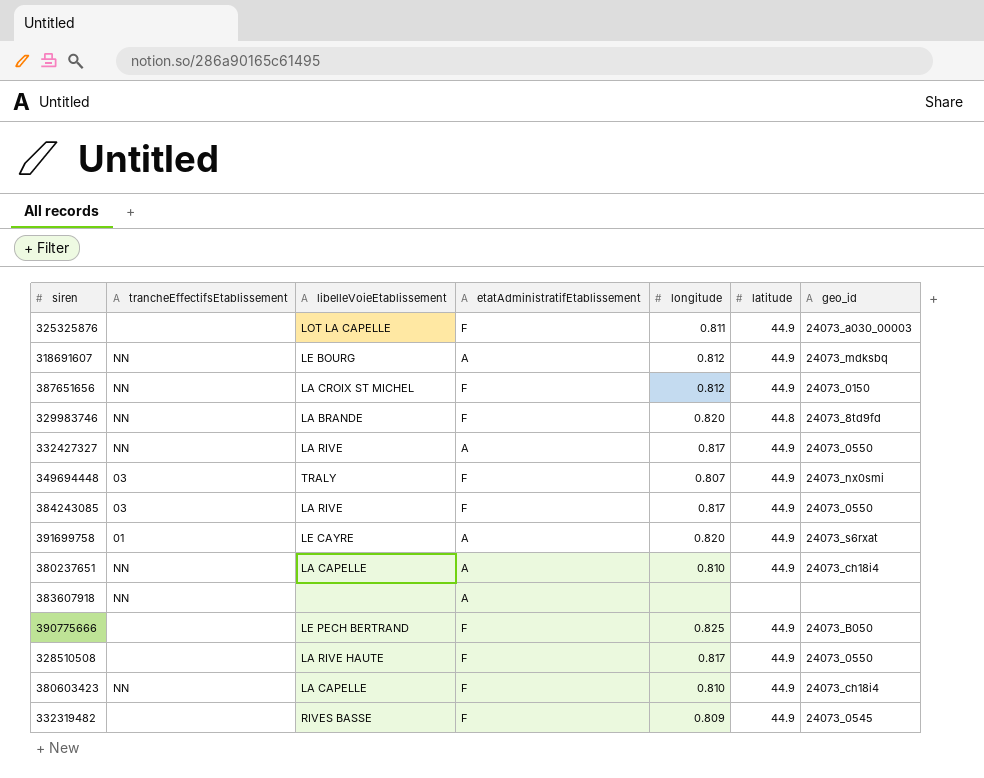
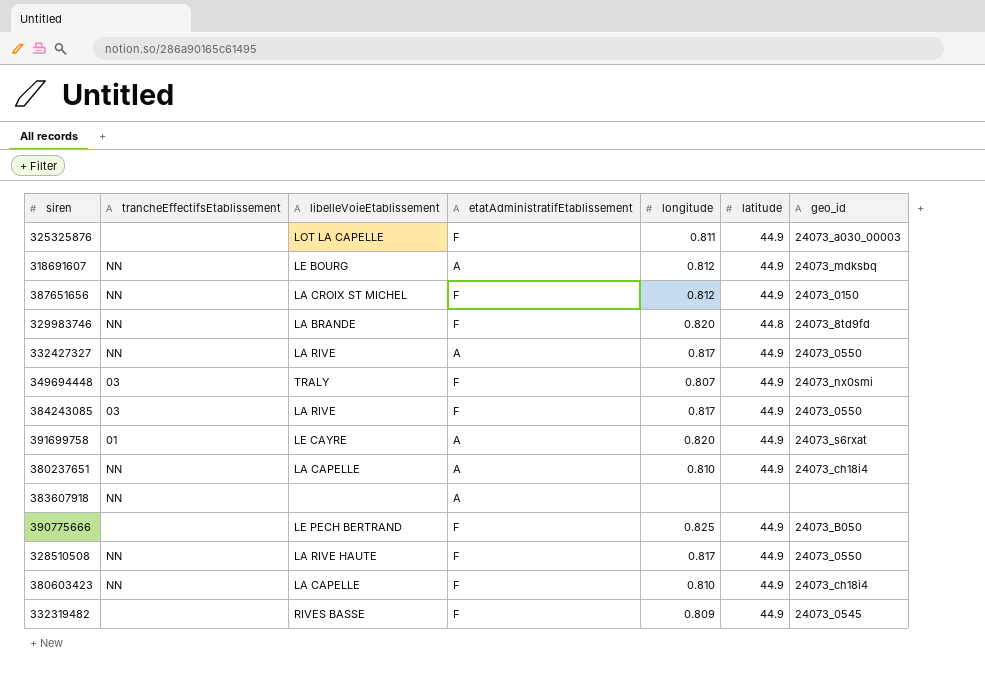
328510508 | trancheEffectifsEtablissement: none -> NN

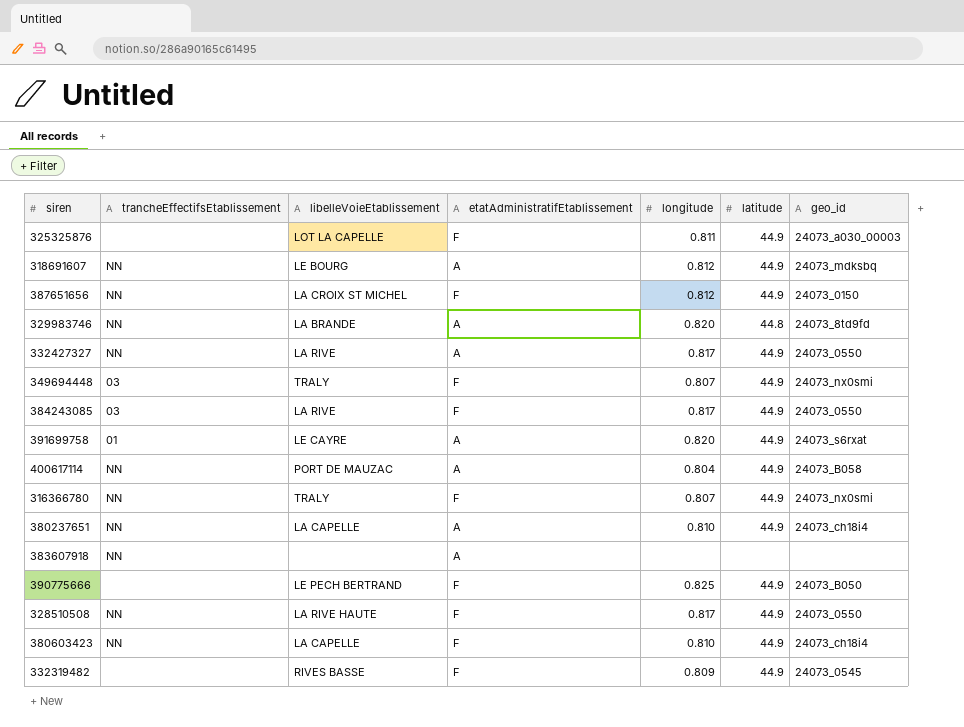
329983746 | etatAdministratifEtablissement: F -> A
row 400617114: none -> NN | PORT DE MAUZAC | A | 0.804 | 44.9 | 24073_B058
row 316366780: none -> NN | TRALY | F | 0.807 | 44.9 | 24073_nx0smi

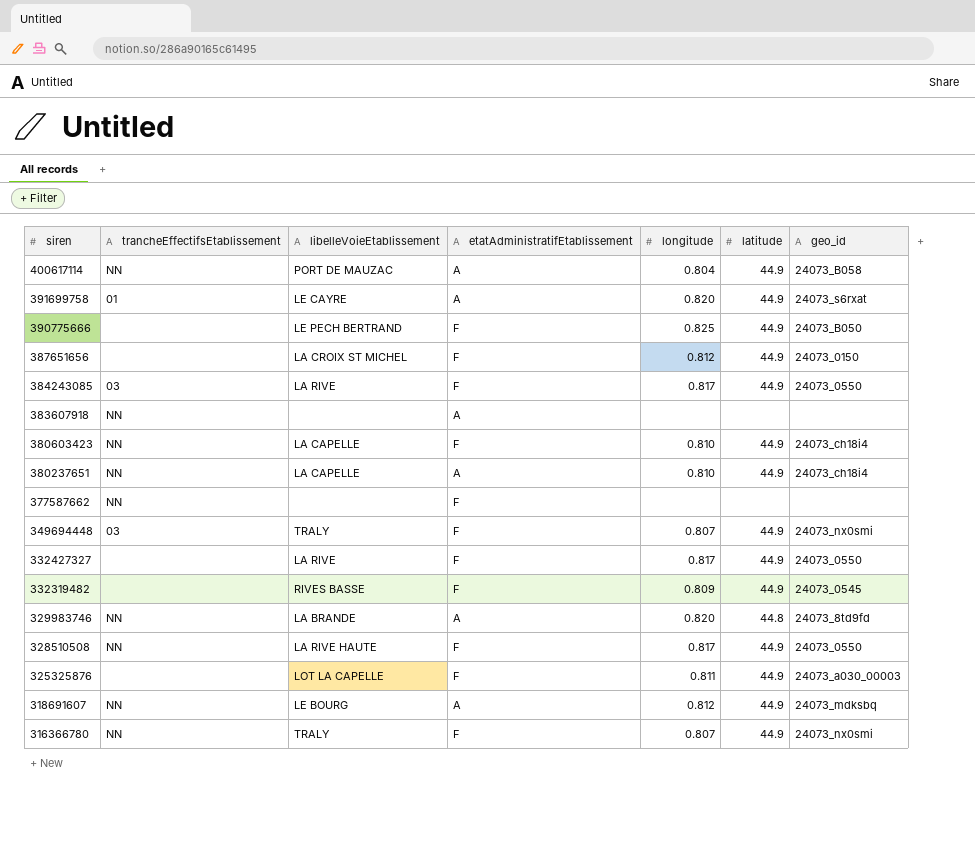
row order: none -> siren descending
387651656 | trancheEffectifsEtablissement: NN -> none
row 377587662: none -> NN | none | F | none | none | none
332427327 | trancheEffectifsEtablissement: NN -> none
332427327 | etatAdministratifEtablissement: A -> F

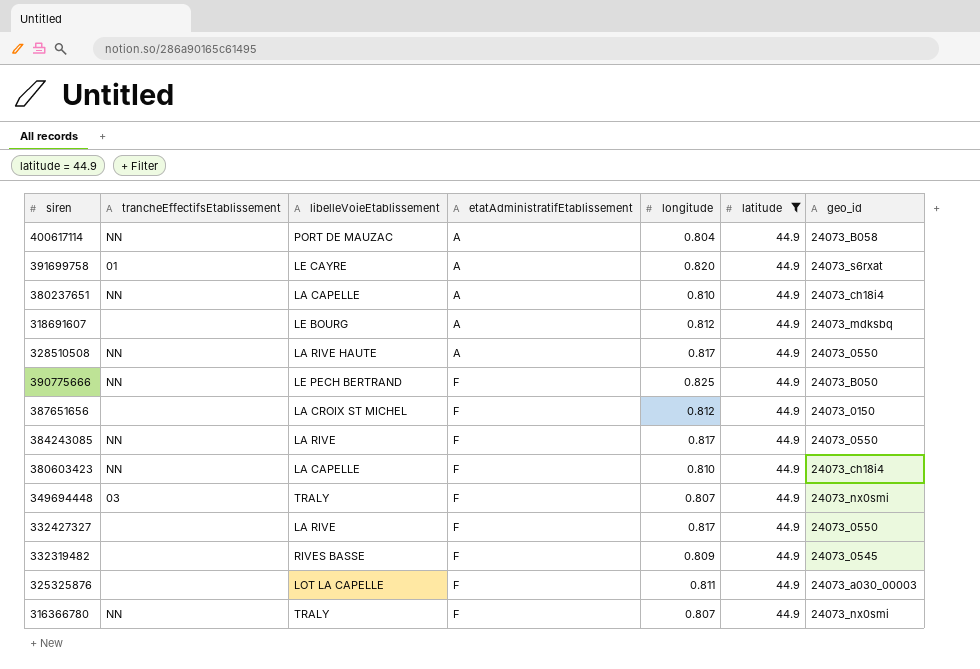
filter: none -> latitude = 44.9
row order: siren descending -> etatAdministratifEtablissement ascending
318691607 | trancheEffectifsEtablissement: NN -> none
328510508 | etatAdministratifEtablissement: F -> A
390775666 | trancheEffectifsEtablissement: none -> NN
384243085 | trancheEffectifsEtablissement: 03 -> NN

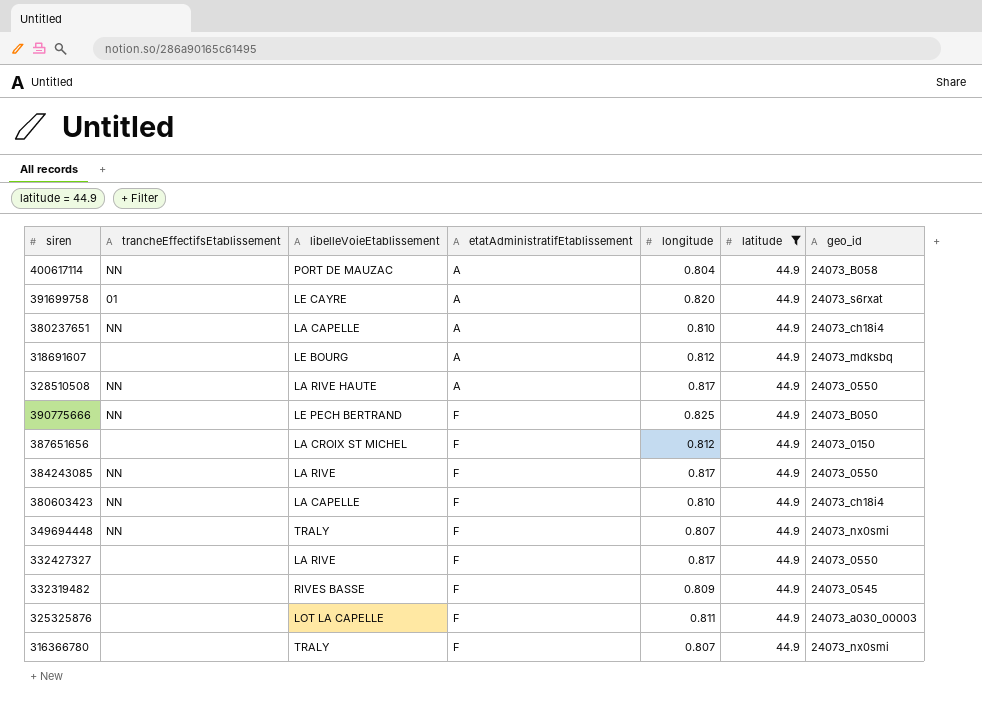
349694448 | trancheEffectifsEtablissement: 03 -> NN
316366780 | trancheEffectifsEtablissement: NN -> none

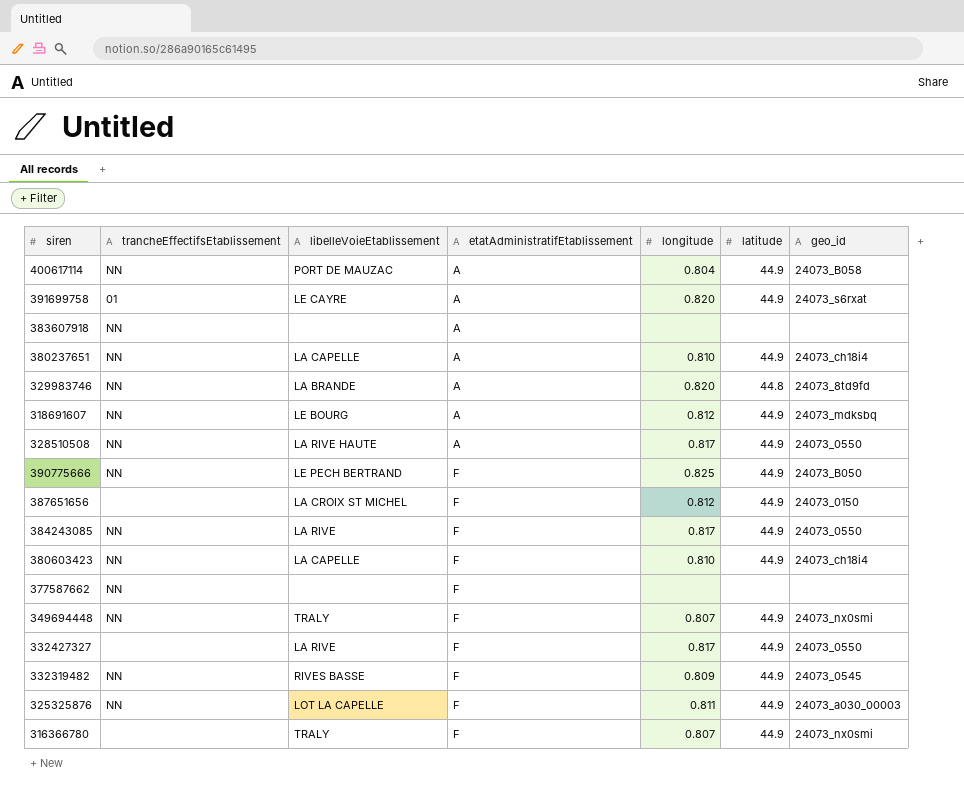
filter: latitude = 44.9 -> none
318691607 | trancheEffectifsEtablissement: none -> NN
332319482 | trancheEffectifsEtablissement: none -> NN
325325876 | trancheEffectifsEtablissement: none -> NN

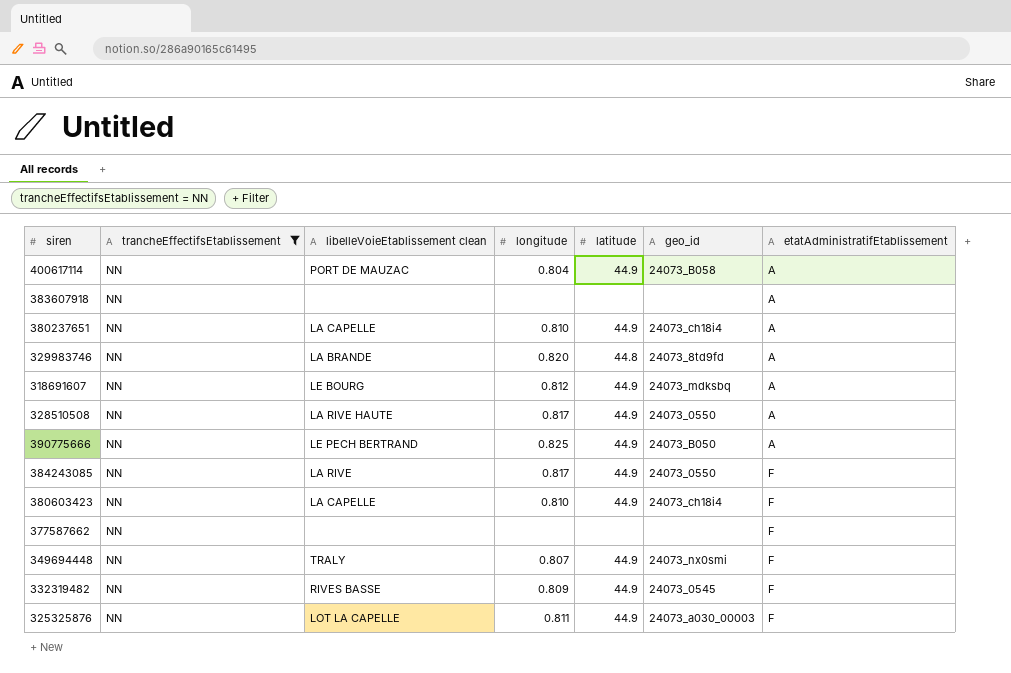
filter: none -> trancheEffectifsEtablissement = NN
column name: libelleVoieEtablissement -> libelleVoieEtablissement clean
column etatAdministratifEtablissement | position: 4 -> 7
390775666 | etatAdministratifEtablissement: F -> A

